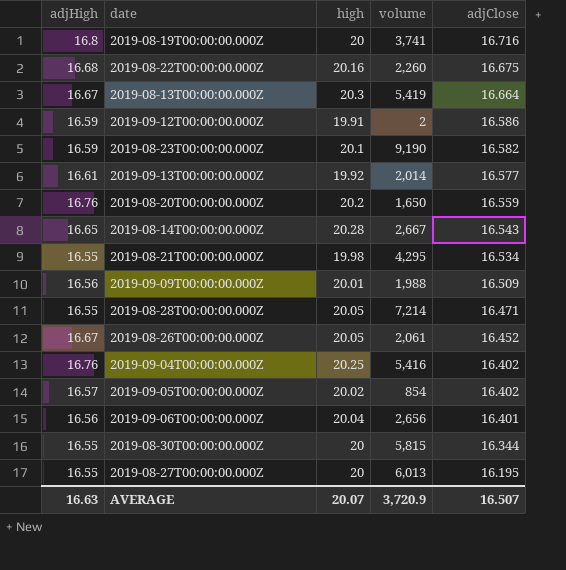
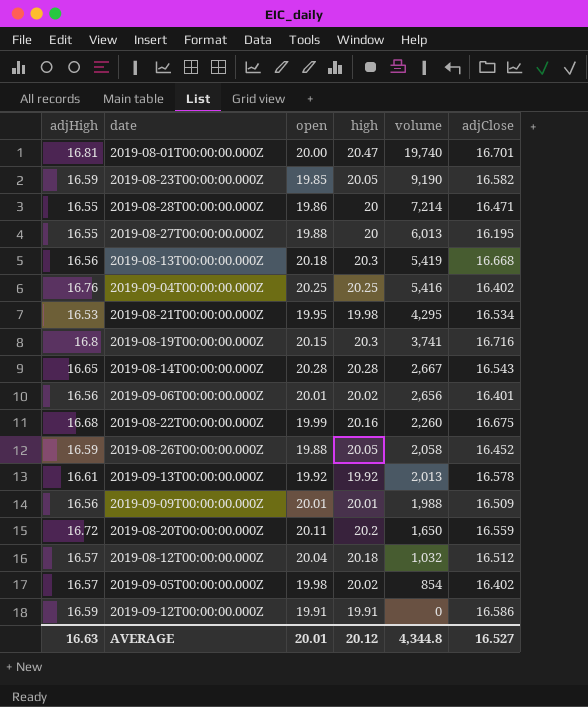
row order: adjClose descending -> volume descending
column open | position: none -> 3
row 2019-08-30T00:00:00.000Z: 16.55 | 20 | 5,815 | 16.344 -> none
row 2019-08-01T00:00:00.000Z: none -> 16.81 | 20.00 | 20.47 | 19,740 | 16.701
2019-08-23T00:00:00.000Z | high: 20.1 -> 20.05
2019-08-28T00:00:00.000Z | high: 20.05 -> 20
2019-08-13T00:00:00.000Z | adjHigh: 16.67 -> 16.56
2019-08-13T00:00:00.000Z | adjClose: 16.664 -> 16.668
2019-08-21T00:00:00.000Z | adjHigh: 16.55 -> 16.53
2019-08-19T00:00:00.000Z | high: 20 -> 20.3
2019-09-06T00:00:00.000Z | high: 20.04 -> 20.02
2019-08-26T00:00:00.000Z | adjHigh: 16.67 -> 16.59
2019-08-26T00:00:00.000Z | volume: 2,061 -> 2,058
2019-09-13T00:00:00.000Z | volume: 2,014 -> 2,013
2019-09-13T00:00:00.000Z | adjClose: 16.577 -> 16.578
2019-08-20T00:00:00.000Z | adjHigh: 16.76 -> 16.72
row 2019-08-12T00:00:00.000Z: none -> 16.57 | 20.04 | 20.18 | 1,032 | 16.512
2019-09-12T00:00:00.000Z | volume: 2 -> 0
AVERAGE | high: 20.07 -> 20.12
AVERAGE | volume: 3,720.9 -> 4,344.8
AVERAGE | adjClose: 16.507 -> 16.527

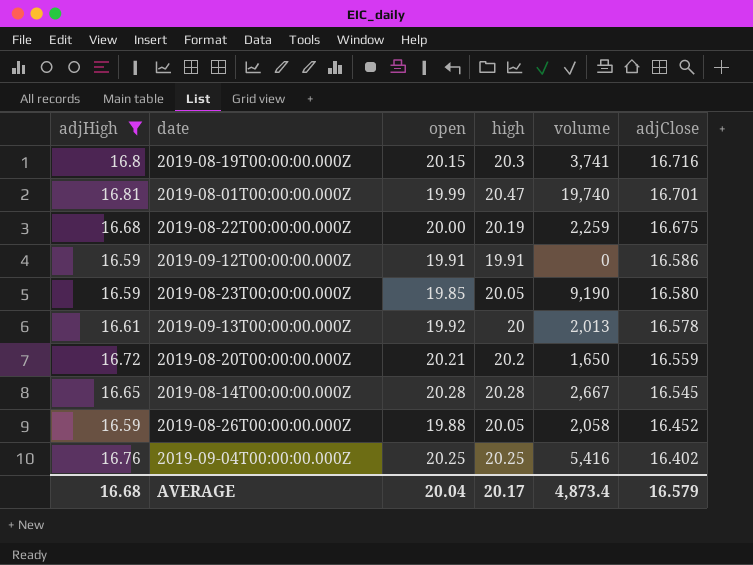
filter: none -> adjHigh >= 16.59
row order: volume descending -> adjClose descending
2019-08-01T00:00:00.000Z | open: 20.00 -> 19.99
2019-08-22T00:00:00.000Z | open: 19.99 -> 20.00
2019-08-22T00:00:00.000Z | high: 20.16 -> 20.19
2019-08-22T00:00:00.000Z | volume: 2,260 -> 2,259
2019-08-23T00:00:00.000Z | adjClose: 16.582 -> 16.580
2019-09-13T00:00:00.000Z | high: 19.92 -> 20
2019-08-20T00:00:00.000Z | open: 20.11 -> 20.21
2019-08-14T00:00:00.000Z | adjClose: 16.543 -> 16.545
AVERAGE | adjHigh: 16.63 -> 16.68
AVERAGE | open: 20.01 -> 20.04
AVERAGE | high: 20.12 -> 20.17
AVERAGE | volume: 4,344.8 -> 4,873.4
AVERAGE | adjClose: 16.527 -> 16.579

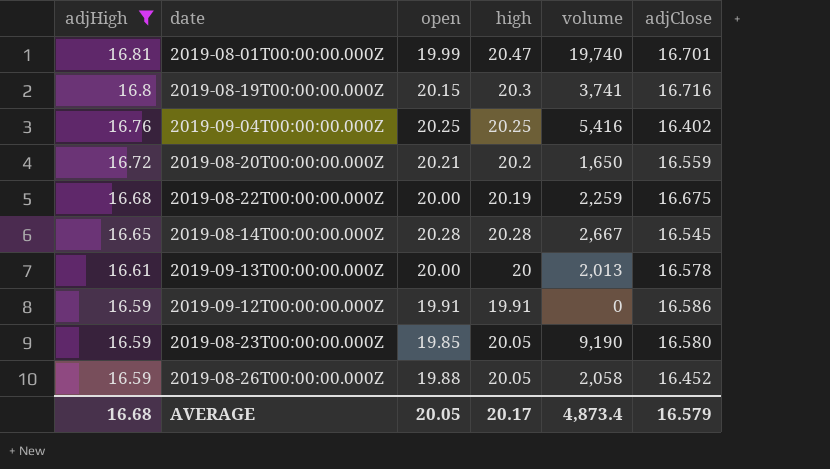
row order: adjClose descending -> adjHigh descending
2019-09-13T00:00:00.000Z | open: 19.92 -> 20.00
AVERAGE | open: 20.04 -> 20.05

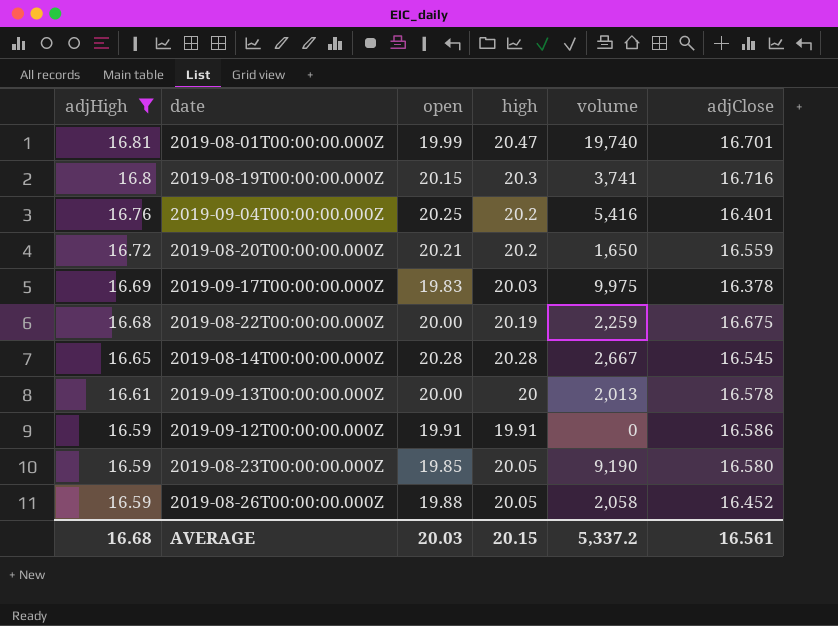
2019-09-04T00:00:00.000Z | high: 20.25 -> 20.2
2019-09-04T00:00:00.000Z | adjClose: 16.402 -> 16.401
row 2019-09-17T00:00:00.000Z: none -> 16.69 | 19.83 | 20.03 | 9,975 | 16.378
AVERAGE | open: 20.05 -> 20.03
AVERAGE | high: 20.17 -> 20.15
AVERAGE | volume: 4,873.4 -> 5,337.2
AVERAGE | adjClose: 16.579 -> 16.561

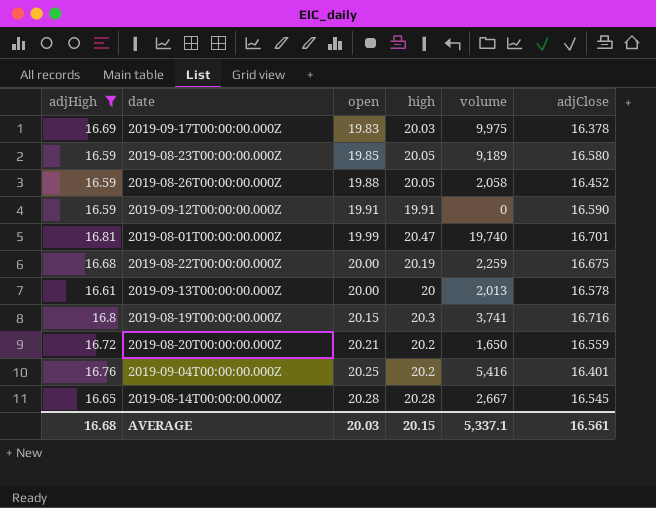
row order: adjHigh descending -> open ascending
2019-08-23T00:00:00.000Z | volume: 9,190 -> 9,189
2019-09-12T00:00:00.000Z | adjClose: 16.586 -> 16.590
AVERAGE | volume: 5,337.2 -> 5,337.1

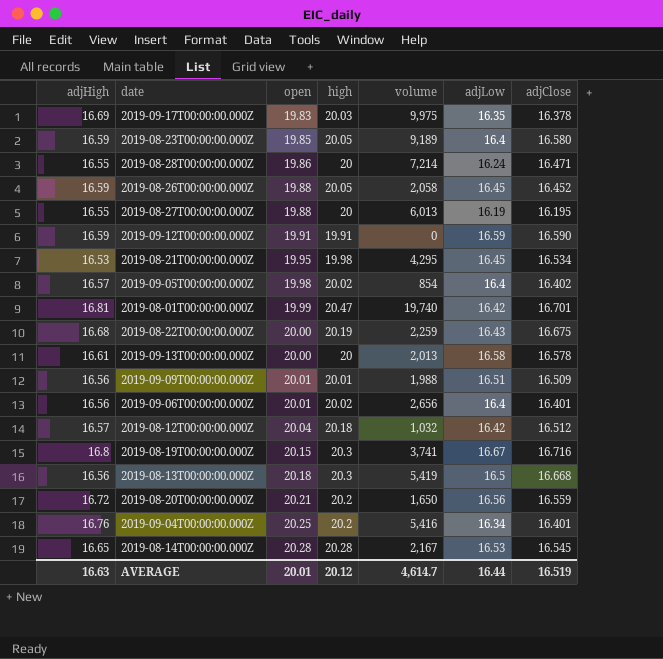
filter: adjHigh >= 16.59 -> none
column adjLow | position: none -> 6
2019-08-14T00:00:00.000Z | volume: 2,667 -> 2,167
AVERAGE | adjHigh: 16.68 -> 16.63
AVERAGE | open: 20.03 -> 20.01
AVERAGE | high: 20.15 -> 20.12
AVERAGE | volume: 5,337.1 -> 4,614.7
AVERAGE | adjClose: 16.561 -> 16.519

